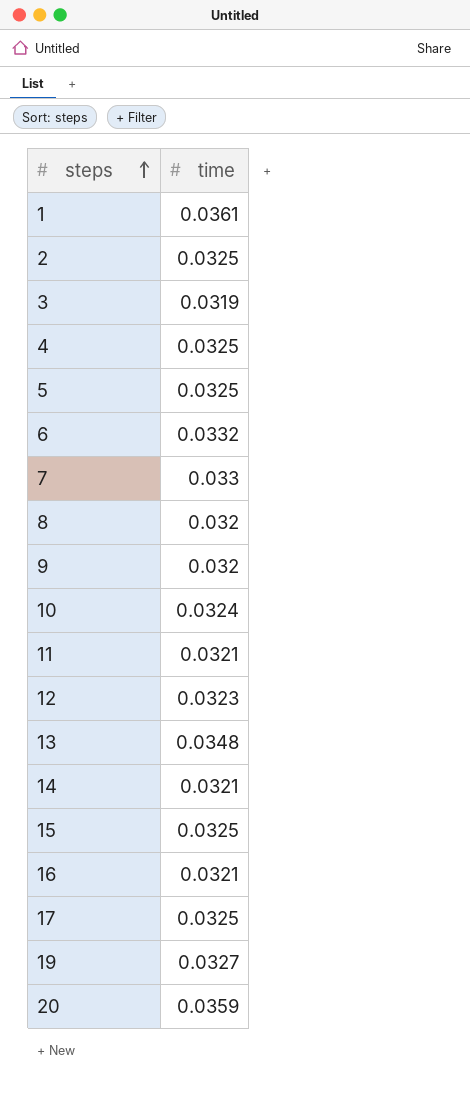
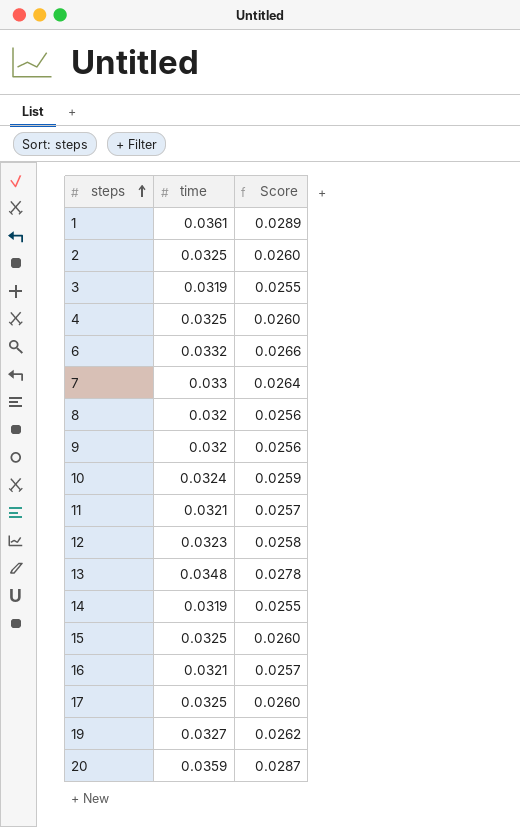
column Score | formula: none -> [time] * 0.8
row 5: 0.0325 -> none
14 | time: 0.0321 -> 0.0319

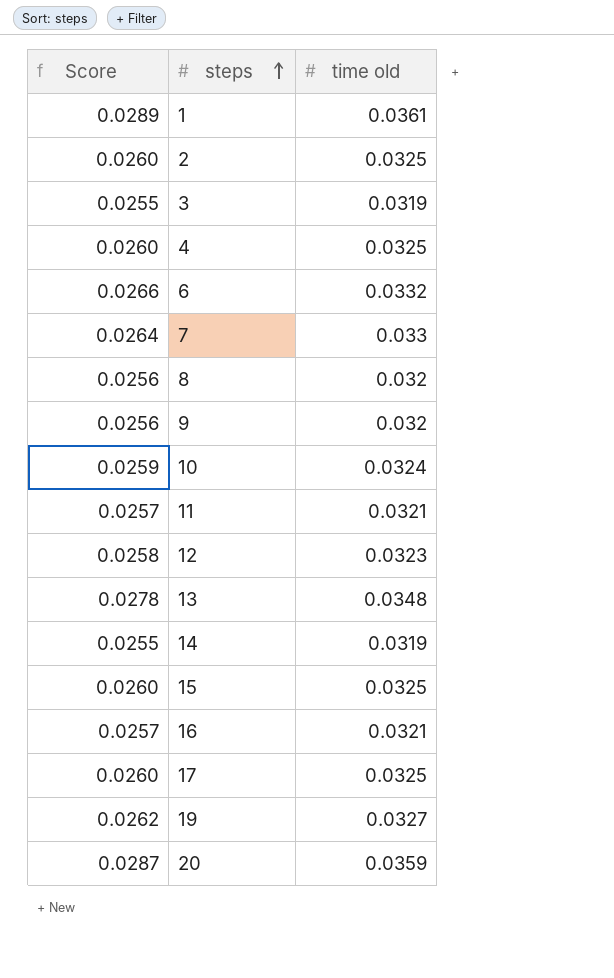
column Score | position: 3 -> 1
column name: time -> time old

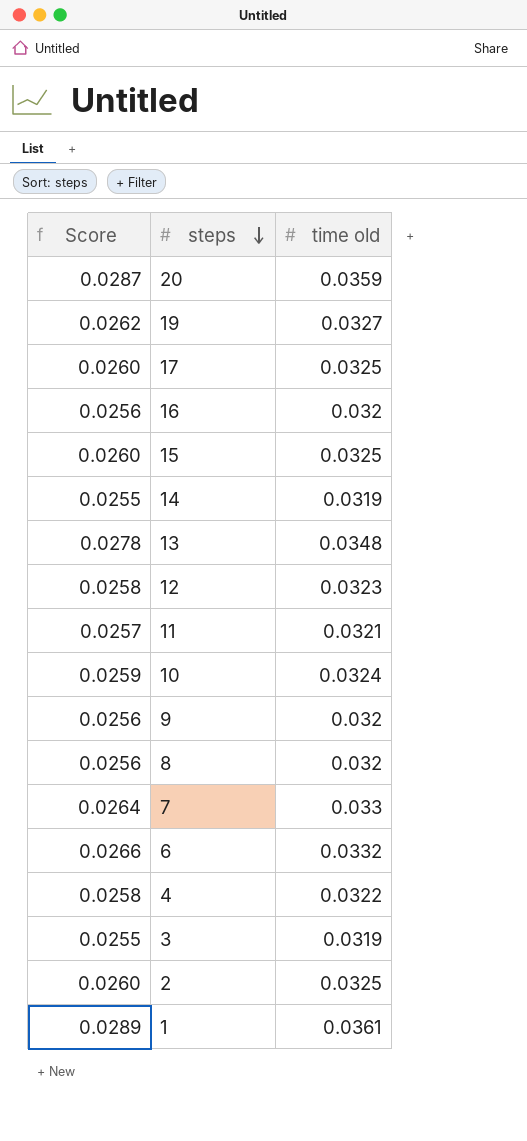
row order: steps ascending -> steps descending
16 | Score: 0.0257 -> 0.0256
16 | time old: 0.0321 -> 0.032
4 | Score: 0.0260 -> 0.0258
4 | time old: 0.0325 -> 0.0322

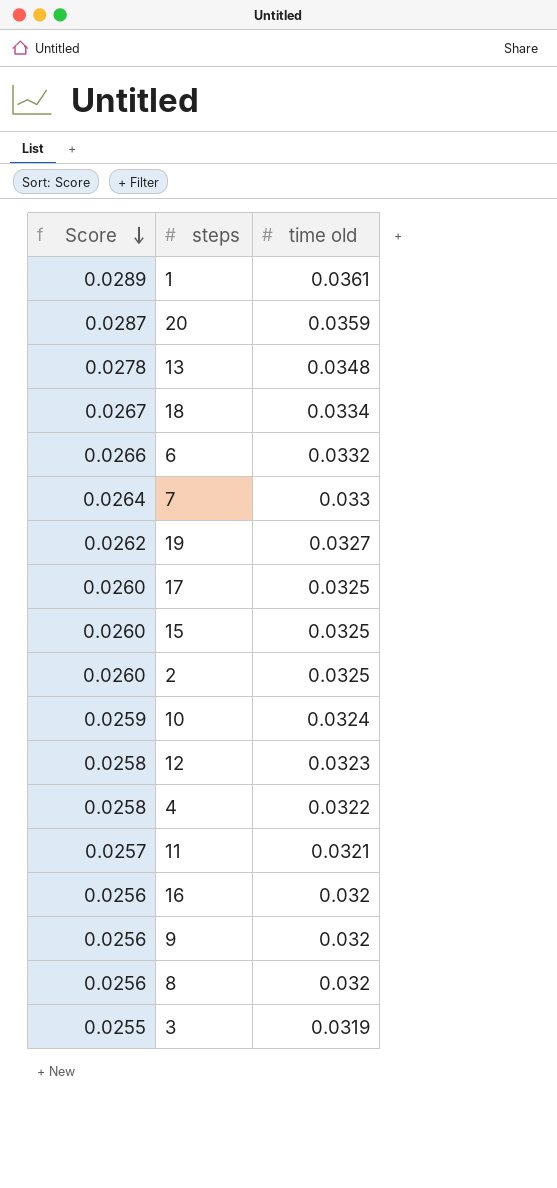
row order: steps descending -> Score descending
row 14: 0.0255 | 0.0319 -> none
row 18: none -> 0.0267 | 0.0334

